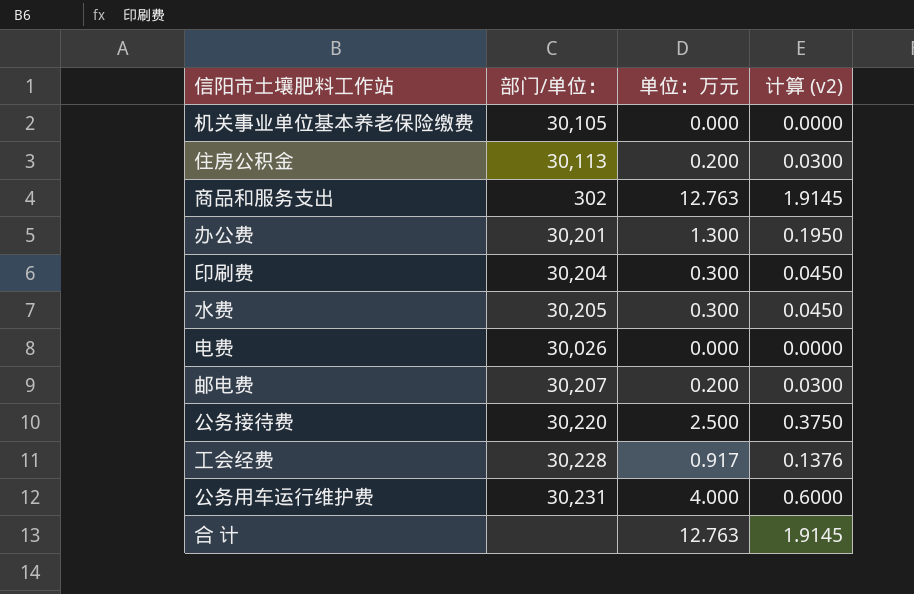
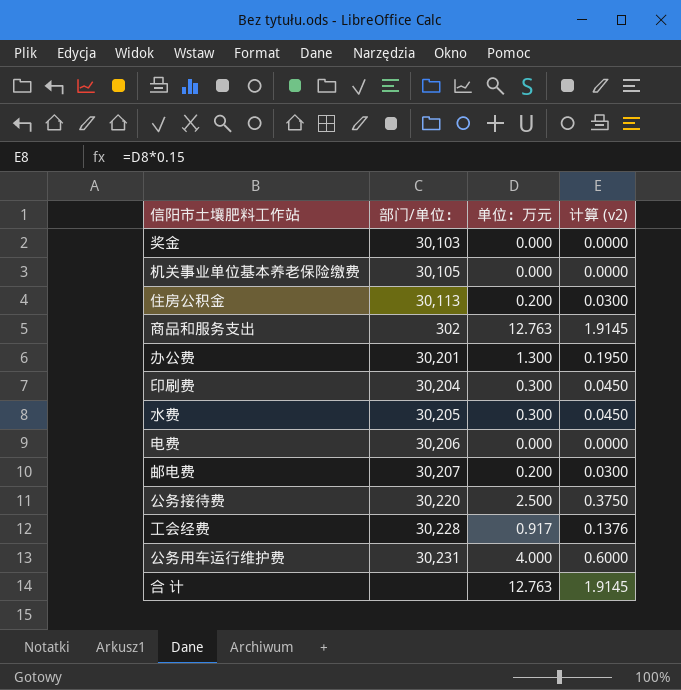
row 奖金: none -> 30,103 | 0.000 | 0.0000
电费 | 部门/单位：: 30,026 -> 30,206

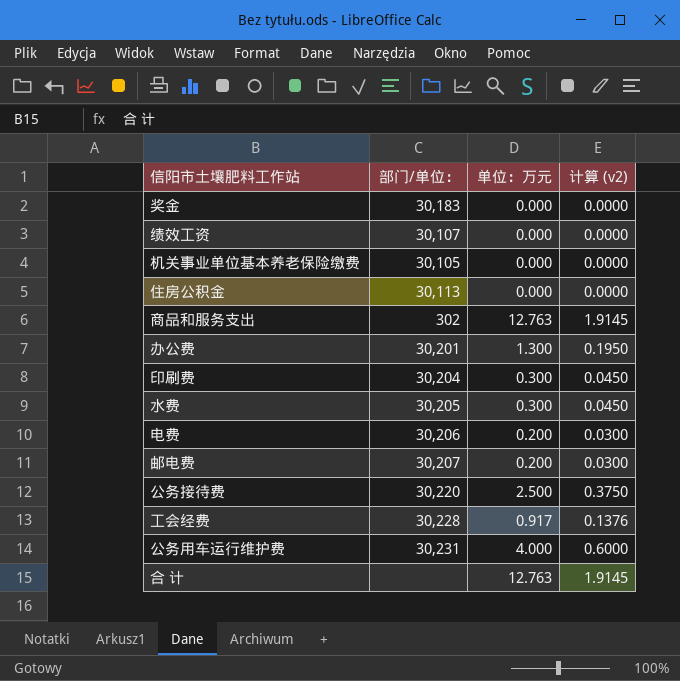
奖金 | 部门/单位：: 30,103 -> 30,183
row 绩效工资: none -> 30,107 | 0.000 | 0.0000
住房公积金 | 单位：万元: 0.200 -> 0.000
住房公积金 | 计算 (v2): 0.0300 -> 0.0000
电费 | 单位：万元: 0.000 -> 0.200
电费 | 计算 (v2): 0.0000 -> 0.0300

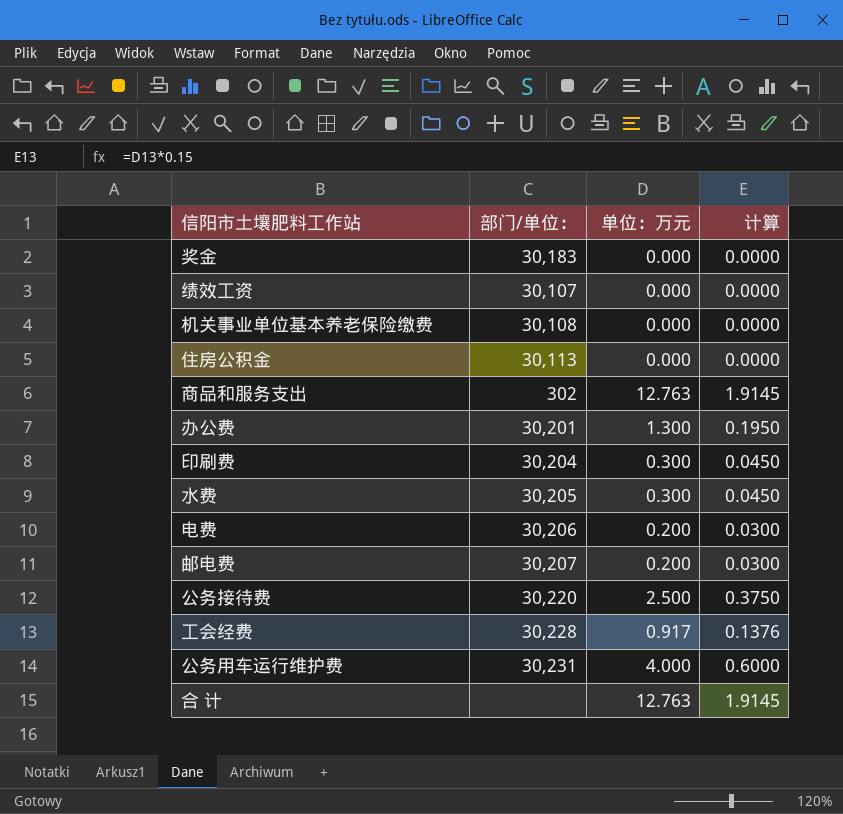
column name: 计算 (v2) -> 计算
机关事业单位基本养老保险缴费 | 部门/单位：: 30,105 -> 30,108

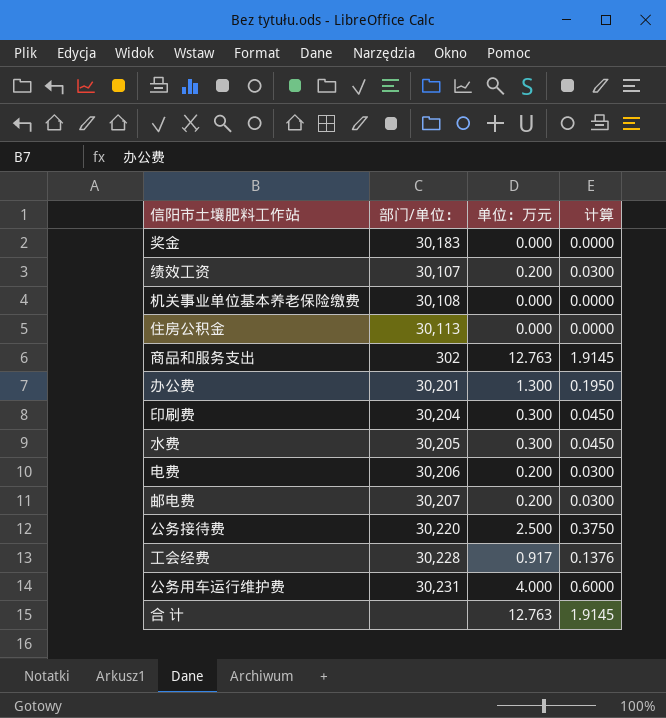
绩效工资 | 单位：万元: 0.000 -> 0.200
绩效工资 | 计算: 0.0000 -> 0.0300

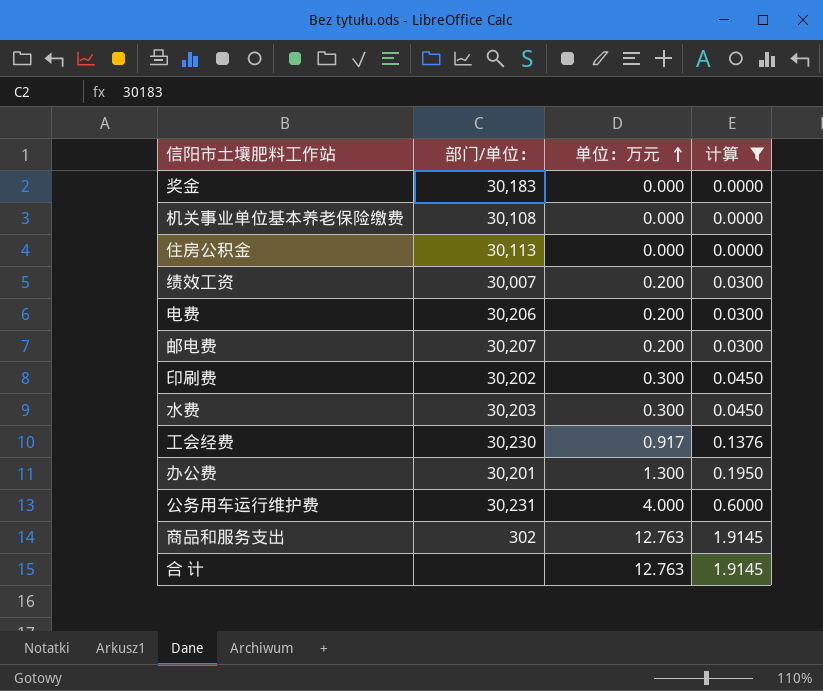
filter: none -> 计算 != 0.3750
row order: none -> 单位：万元 ascending
绩效工资 | 部门/单位：: 30,107 -> 30,007
印刷费 | 部门/单位：: 30,204 -> 30,202
水费 | 部门/单位：: 30,205 -> 30,203
工会经费 | 部门/单位：: 30,228 -> 30,230

